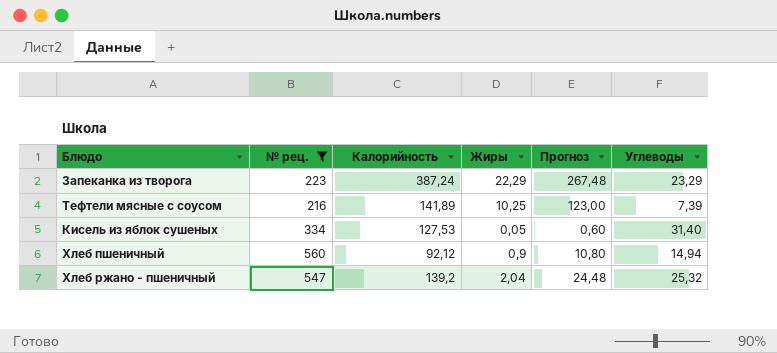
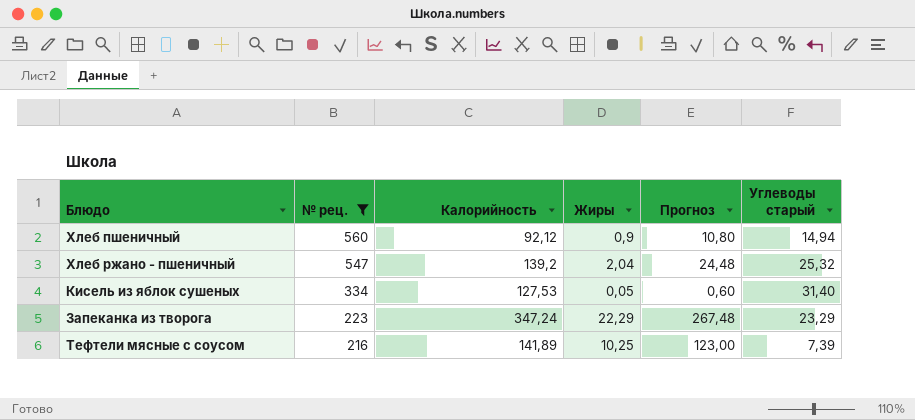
row order: none -> № рец. descending
column name: Углеводы -> Углеводы старый
Запеканка из творога | Калорийность: 387,24 -> 347,24

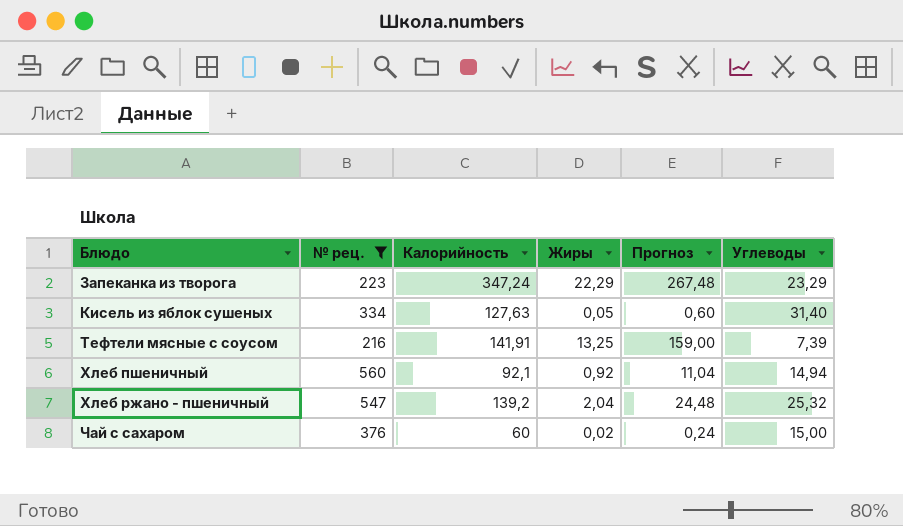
row order: № рец. descending -> Блюдо ascending
column name: Углеводы старый -> Углеводы
Кисель из яблок сушеных | Калорийность: 127,53 -> 127,63
Тефтели мясные с соусом | Калорийность: 141,89 -> 141,91
Тефтели мясные с соусом | Жиры: 10,25 -> 13,25
Тефтели мясные с соусом | Прогноз: 123,00 -> 159,00
Хлеб пшеничный | Калорийность: 92,12 -> 92,1
Хлеб пшеничный | Жиры: 0,9 -> 0,92
Хлеб пшеничный | Прогноз: 10,80 -> 11,04
row Чай с сахаром: none -> 376 | 60 | 0,02 | 0,24 | 15,00

